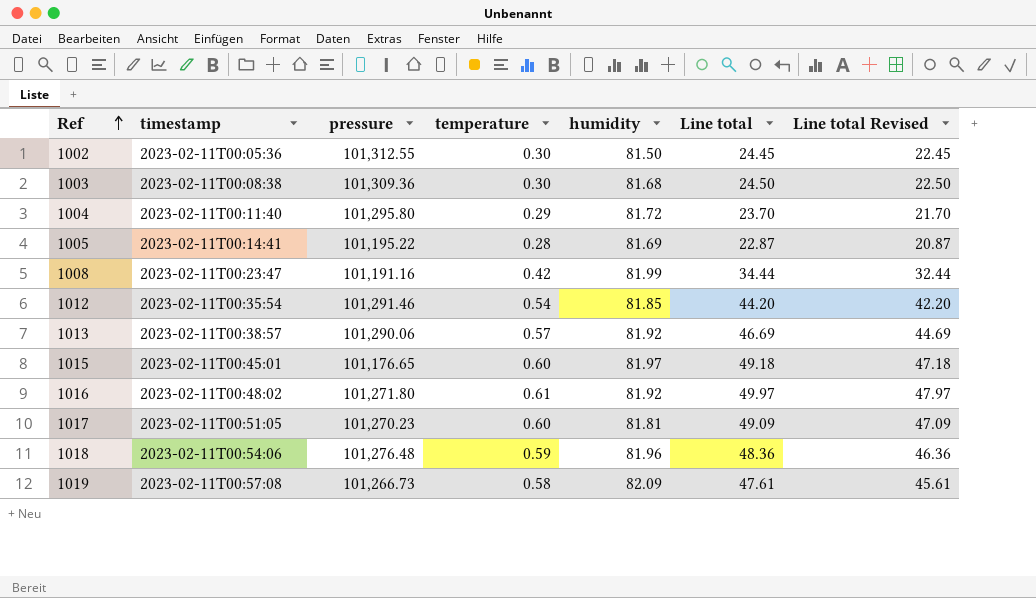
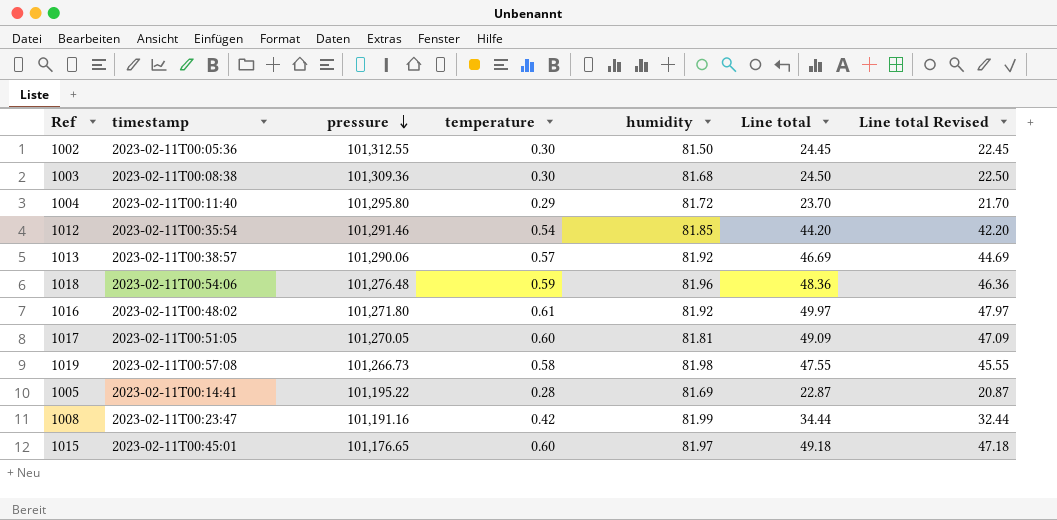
row order: Ref ascending -> pressure descending
1017 | pressure: 101,270.23 -> 101,270.05
1019 | humidity: 82.09 -> 81.98
1019 | Line total: 47.61 -> 47.55
1019 | Line total Revised: 45.61 -> 45.55

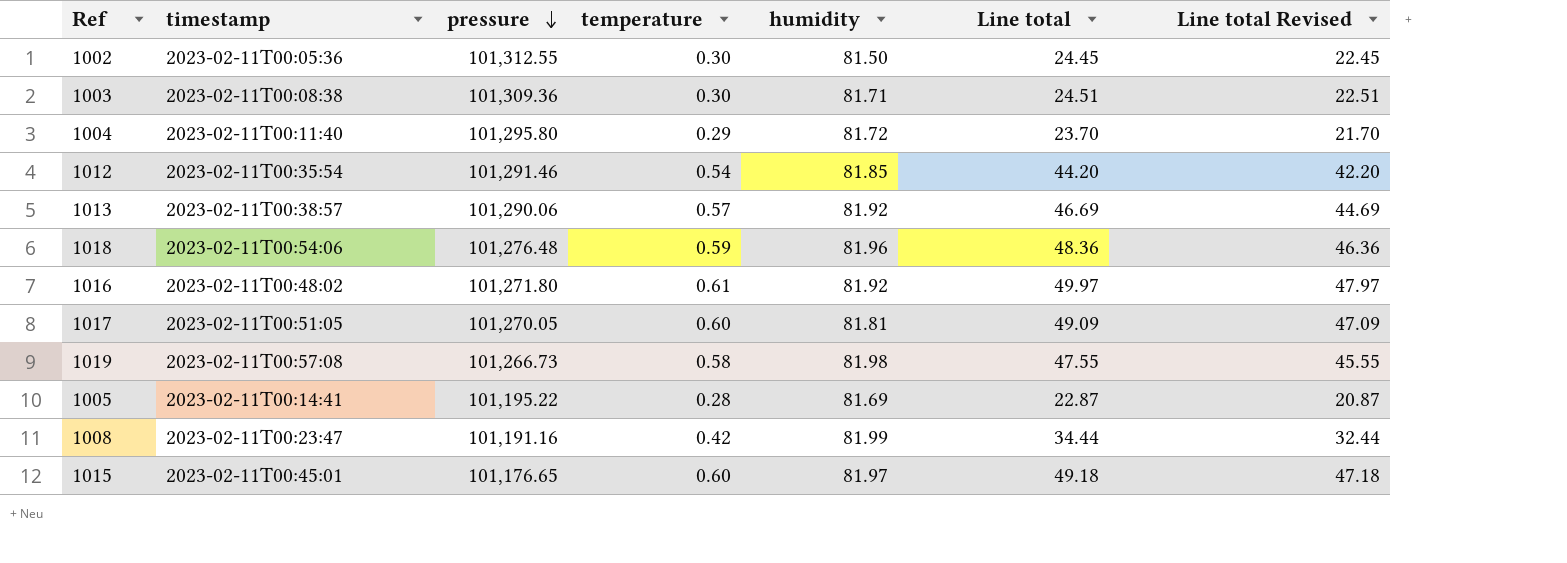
1003 | humidity: 81.68 -> 81.71
1003 | Line total: 24.50 -> 24.51
1003 | Line total Revised: 22.50 -> 22.51

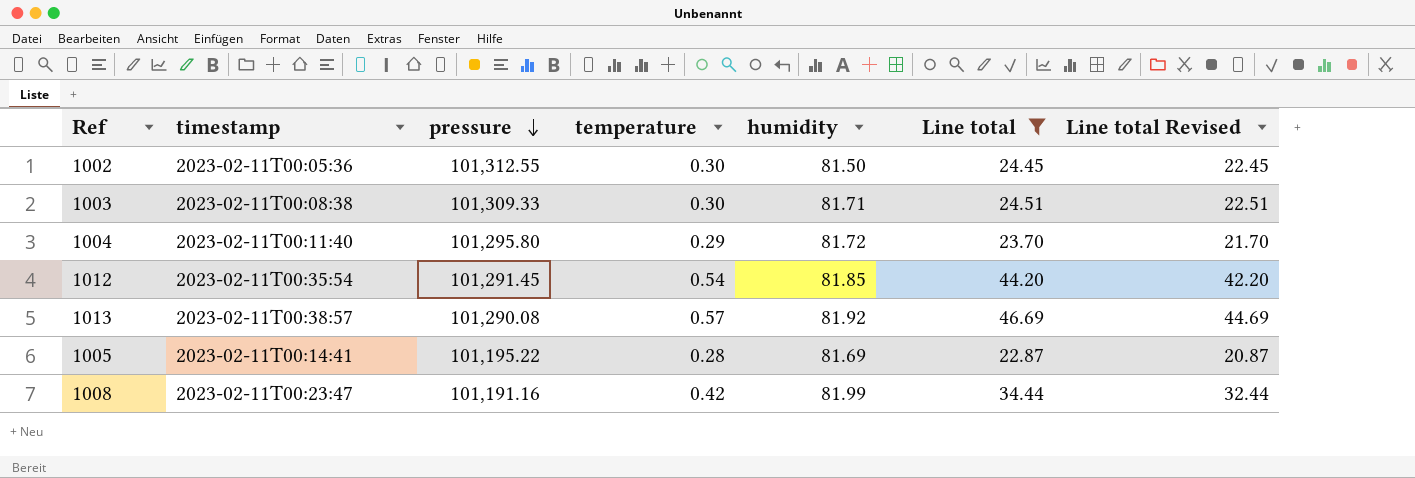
filter: none -> Line total <= 46.69
1003 | pressure: 101,309.36 -> 101,309.33
1012 | pressure: 101,291.46 -> 101,291.45
1013 | pressure: 101,290.06 -> 101,290.08

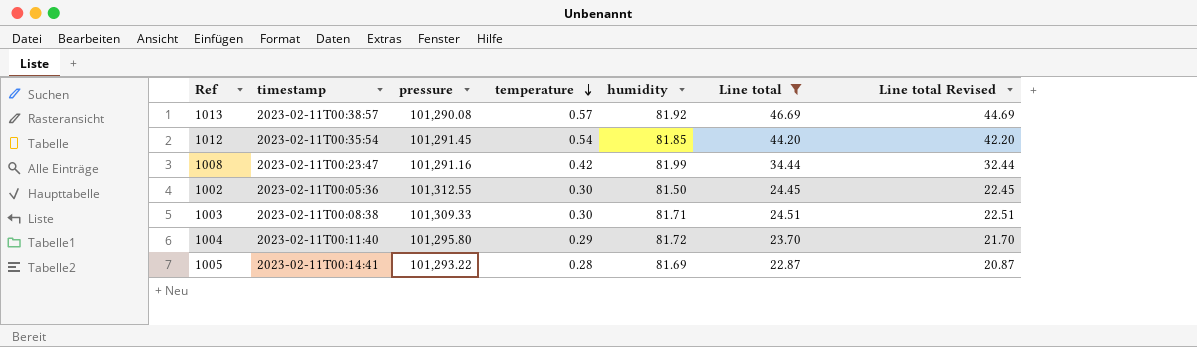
row order: pressure descending -> temperature descending
1008 | pressure: 101,191.16 -> 101,291.16
1005 | pressure: 101,195.22 -> 101,293.22

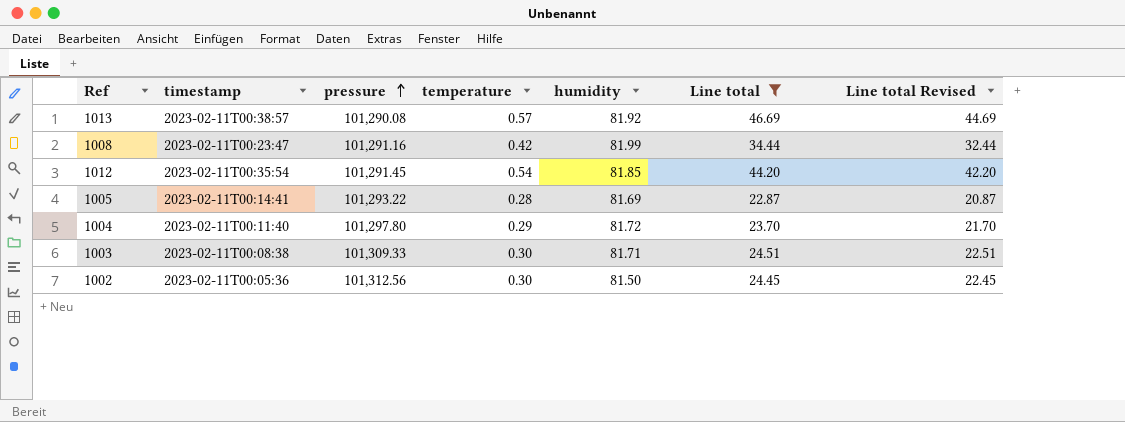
row order: temperature descending -> pressure ascending
1004 | pressure: 101,295.80 -> 101,297.80
1002 | pressure: 101,312.55 -> 101,312.56

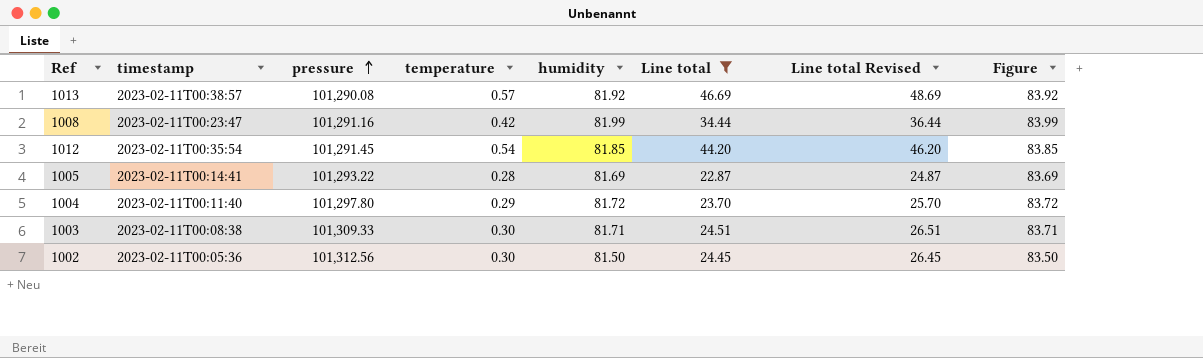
column Line total Revised | formula: [Line total] - 2 -> [Line total] + 2
column Figure | formula: none -> [humidity] + 2

